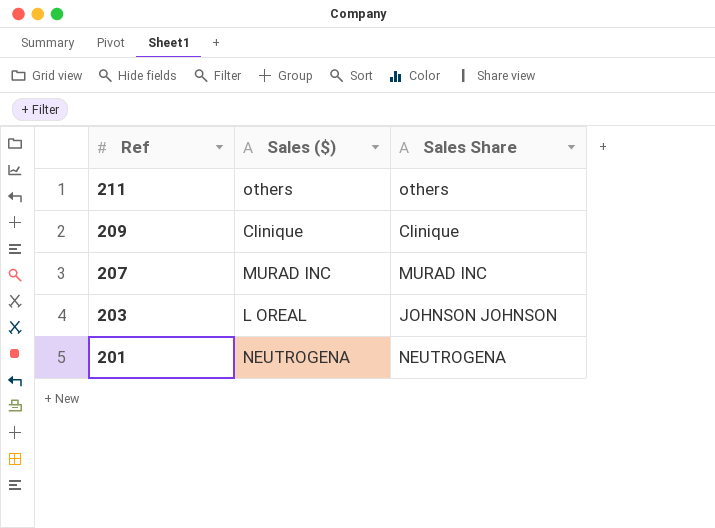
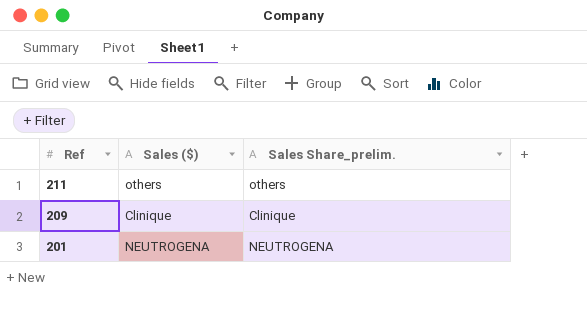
column name: Sales Share -> Sales Share_prelim.
row 207: MURAD INC | MURAD INC -> none
row 203: L OREAL | JOHNSON JOHNSON -> none

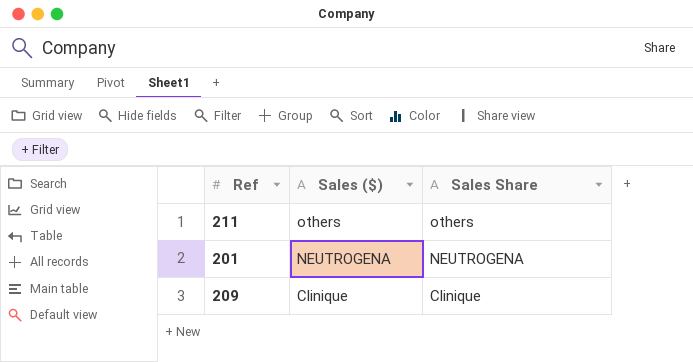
row order: Ref descending -> Sales ($) descending
column name: Sales Share_prelim. -> Sales Share

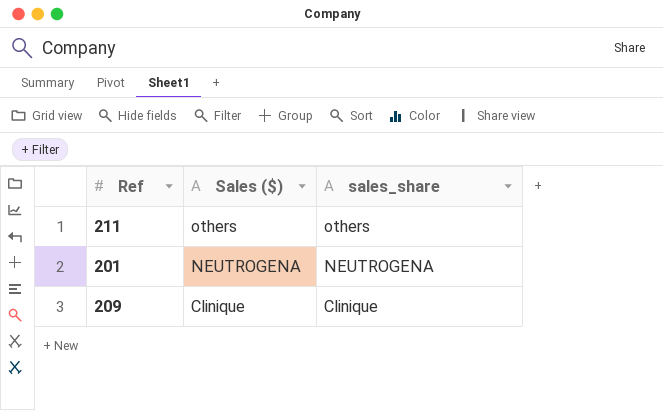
column name: Sales Share -> sales_share

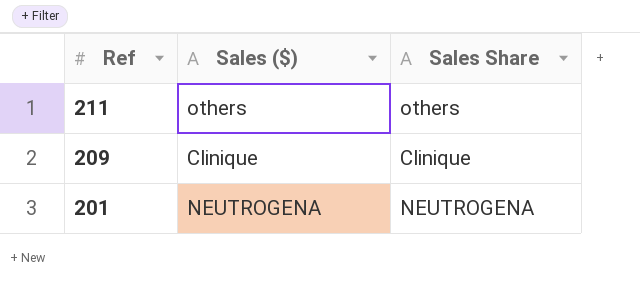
row order: Sales ($) descending -> Ref descending
column name: sales_share -> Sales Share

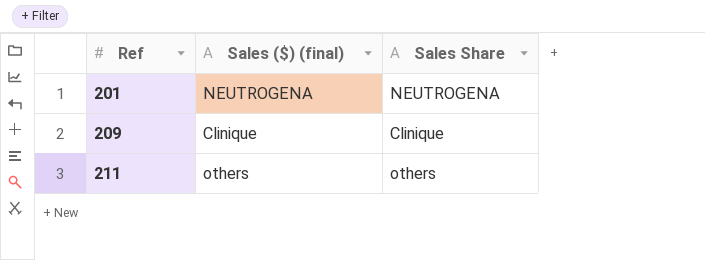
row order: Ref descending -> Ref ascending
column name: Sales ($) -> Sales ($) (final)

